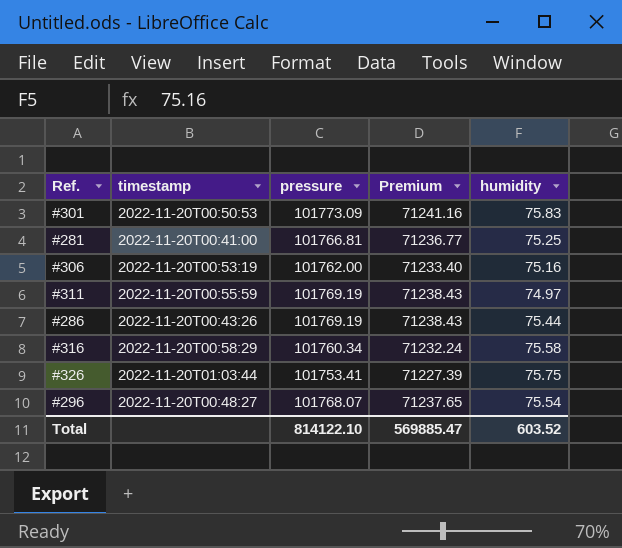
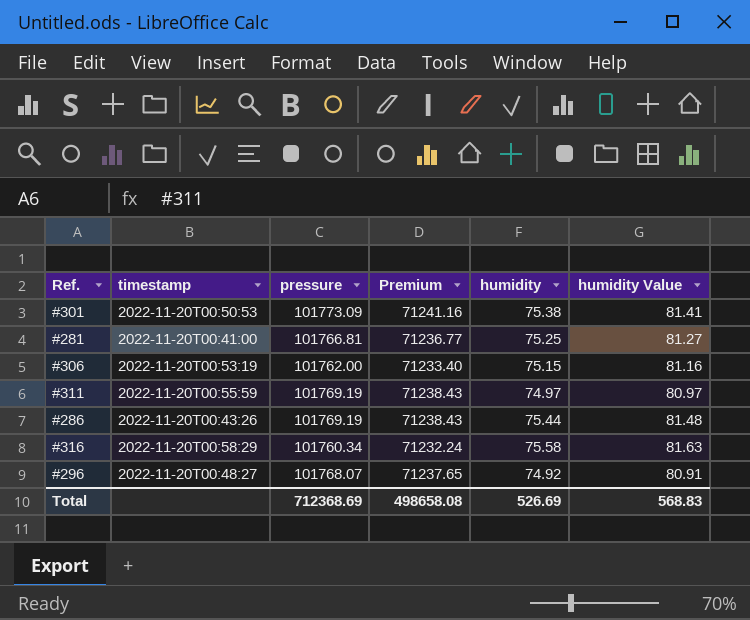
column humidity Value | formula: none -> [humidity] * 1.08
row #326: 2022-11-20T01:03:44 | 101753.41 | 71227.39 | 75.75 -> none
#301 | humidity: 75.83 -> 75.38
#306 | humidity: 75.16 -> 75.15
#296 | humidity: 75.54 -> 74.92
Total | pressure: 814122.10 -> 712368.69
Total | Premium: 569885.47 -> 498658.08
Total | humidity: 603.52 -> 526.69

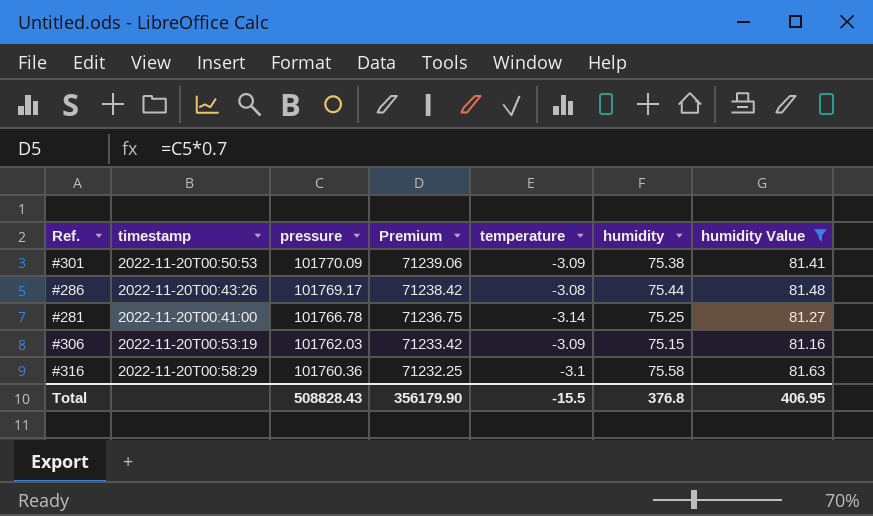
filter: none -> humidity Value >= 81.16
row order: none -> pressure descending
column temperature | position: none -> 5
#301 | pressure: 101773.09 -> 101770.09
#301 | Premium: 71241.16 -> 71239.06
#286 | pressure: 101769.19 -> 101769.17
#286 | Premium: 71238.43 -> 71238.42
#281 | pressure: 101766.81 -> 101766.78
#281 | Premium: 71236.77 -> 71236.75
#306 | pressure: 101762.00 -> 101762.03
#306 | Premium: 71233.40 -> 71233.42
#316 | pressure: 101760.34 -> 101760.36
#316 | Premium: 71232.24 -> 71232.25
Total | pressure: 712368.69 -> 508828.43
Total | Premium: 498658.08 -> 356179.90
Total | humidity: 526.69 -> 376.8
Total | humidity Value: 568.83 -> 406.95

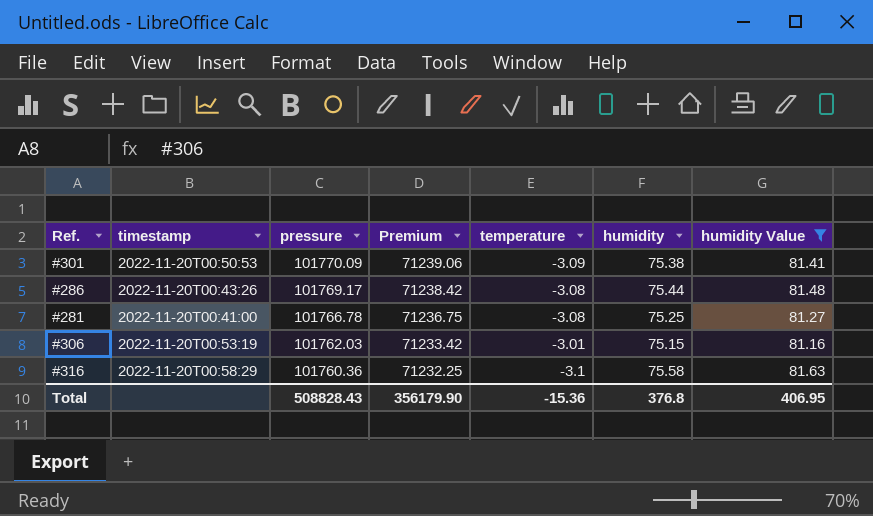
#281 | temperature: -3.14 -> -3.08
#306 | temperature: -3.09 -> -3.01
Total | temperature: -15.5 -> -15.36

